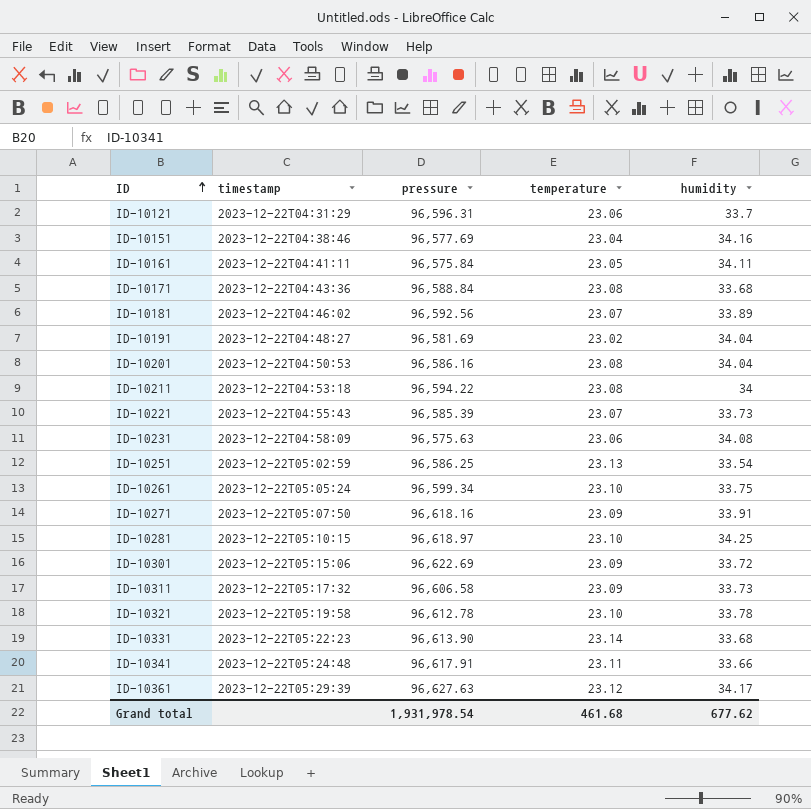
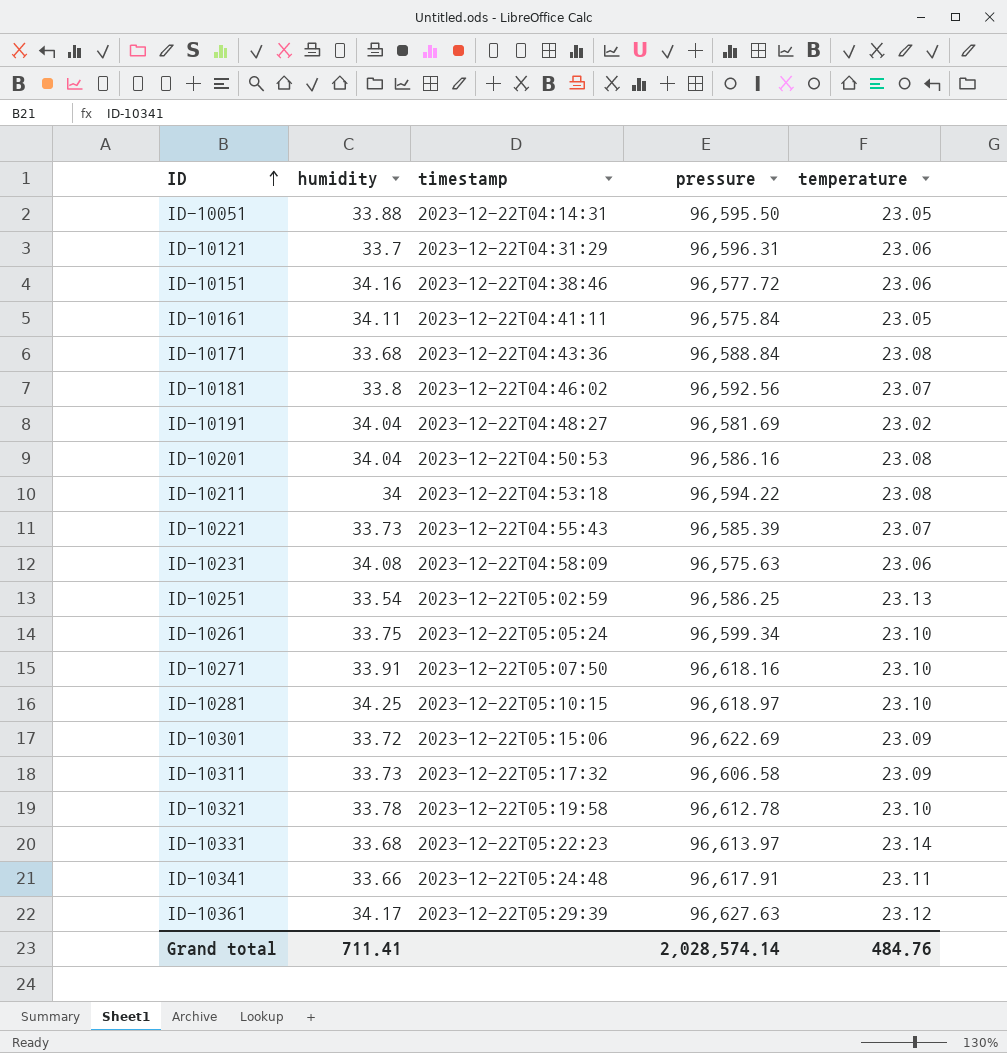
column humidity | position: 5 -> 2
row ID-10051: none -> 33.88 | 2023-12-22T04:14:31 | 96,595.50 | 23.05
ID-10151 | pressure: 96,577.69 -> 96,577.72
ID-10151 | temperature: 23.04 -> 23.06
ID-10181 | humidity: 33.89 -> 33.8
ID-10271 | temperature: 23.09 -> 23.10
ID-10331 | pressure: 96,613.90 -> 96,613.97
Grand total | humidity: 677.62 -> 711.41
Grand total | pressure: 1,931,978.54 -> 2,028,574.14
Grand total | temperature: 461.68 -> 484.76

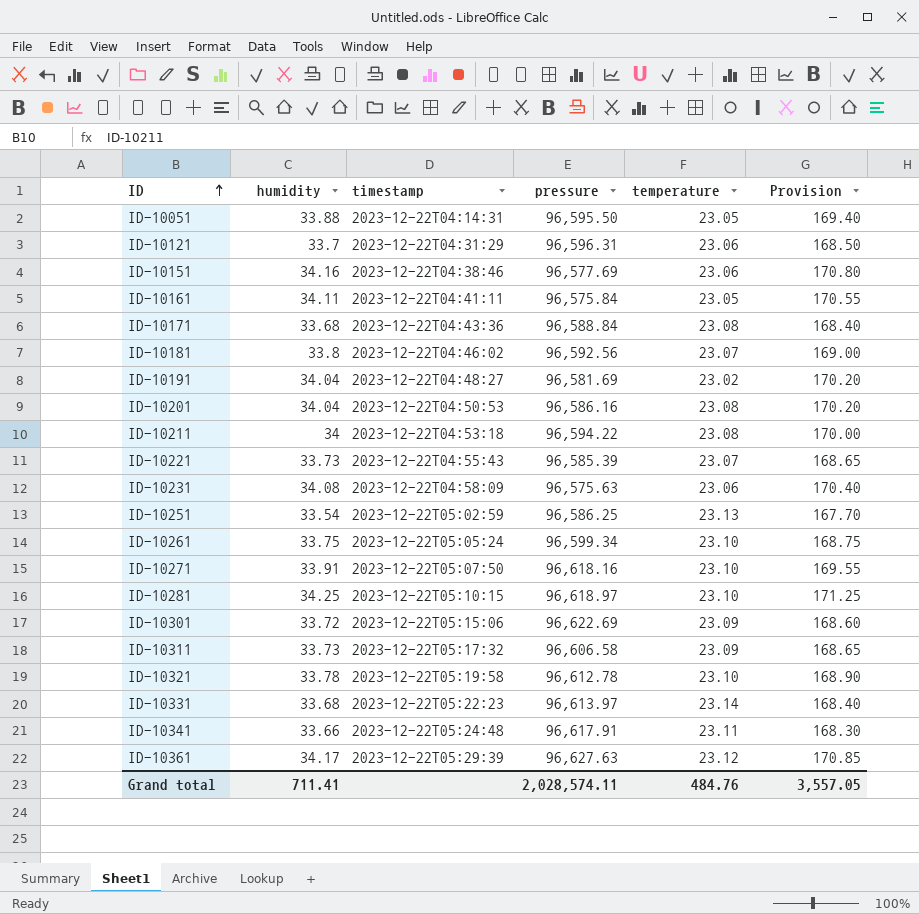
column Provision | formula: none -> [humidity] * 5
ID-10151 | pressure: 96,577.72 -> 96,577.69
Grand total | pressure: 2,028,574.14 -> 2,028,574.11

